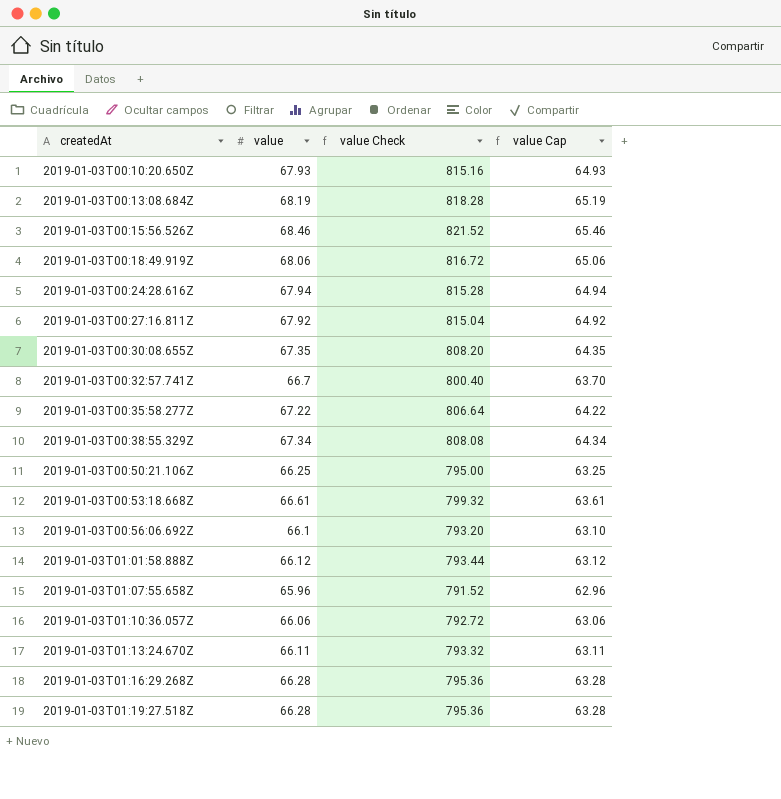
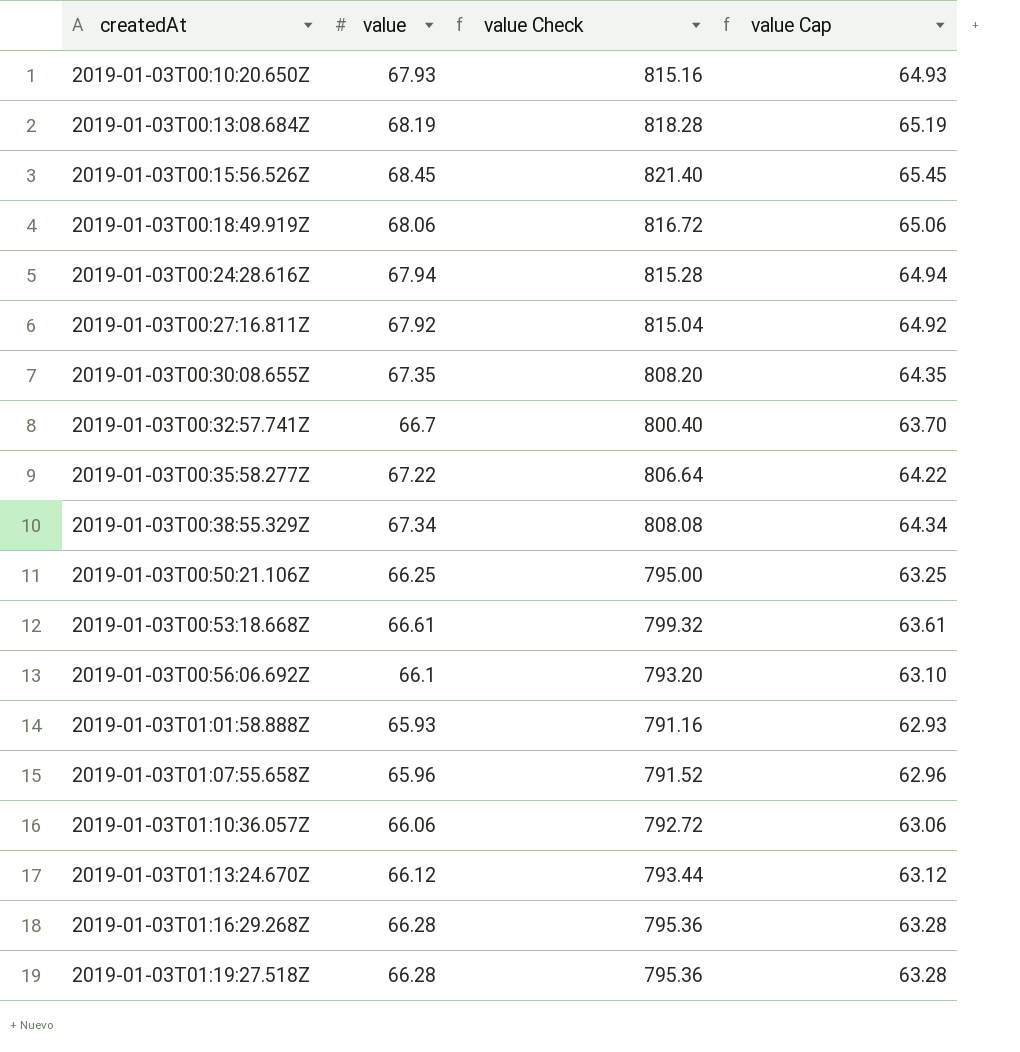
2019-01-03T00:15:56.526Z | value: 68.46 -> 68.45
2019-01-03T00:15:56.526Z | value Check: 821.52 -> 821.40
2019-01-03T00:15:56.526Z | value Cap: 65.46 -> 65.45
2019-01-03T01:01:58.888Z | value: 66.12 -> 65.93
2019-01-03T01:01:58.888Z | value Check: 793.44 -> 791.16
2019-01-03T01:01:58.888Z | value Cap: 63.12 -> 62.93
2019-01-03T01:13:24.670Z | value: 66.11 -> 66.12
2019-01-03T01:13:24.670Z | value Check: 793.32 -> 793.44
2019-01-03T01:13:24.670Z | value Cap: 63.11 -> 63.12

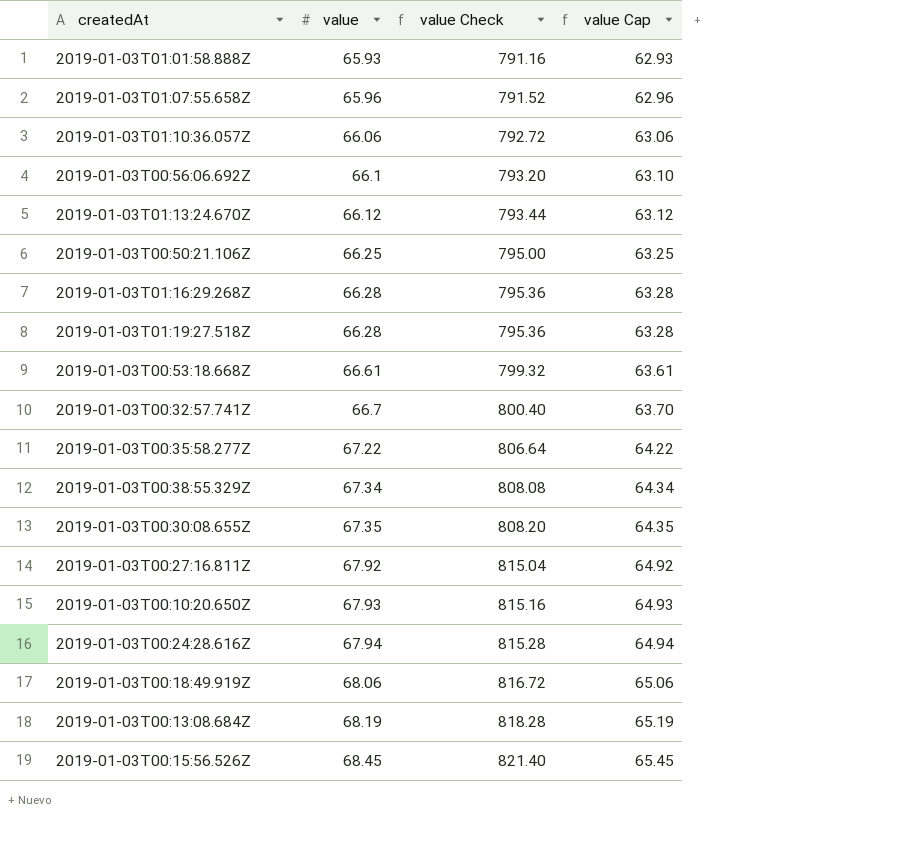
row order: createdAt ascending -> value ascending

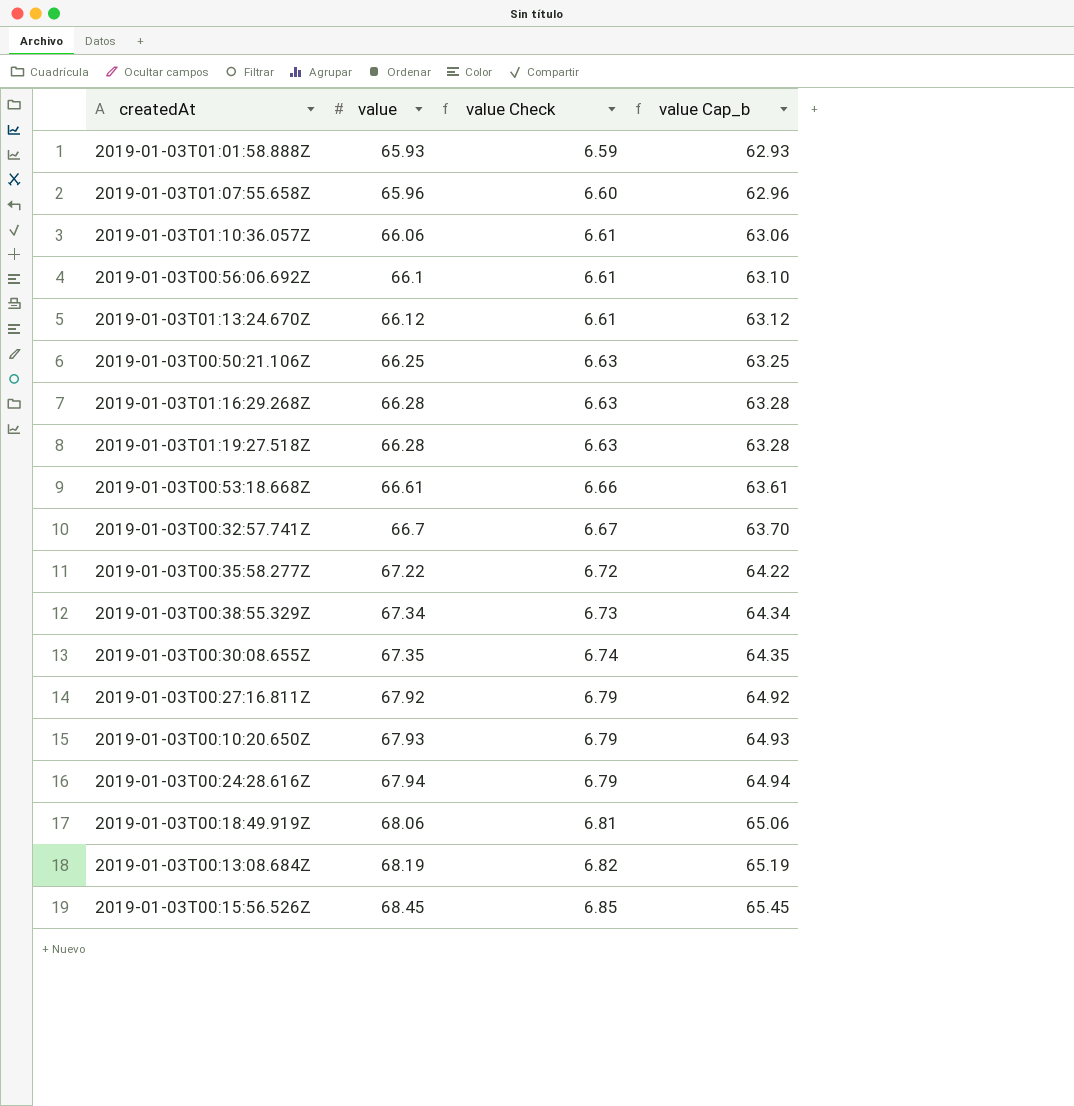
column value Check | formula: [value] * 12 -> [value] * 0.1
column name: value Cap -> value Cap_b

